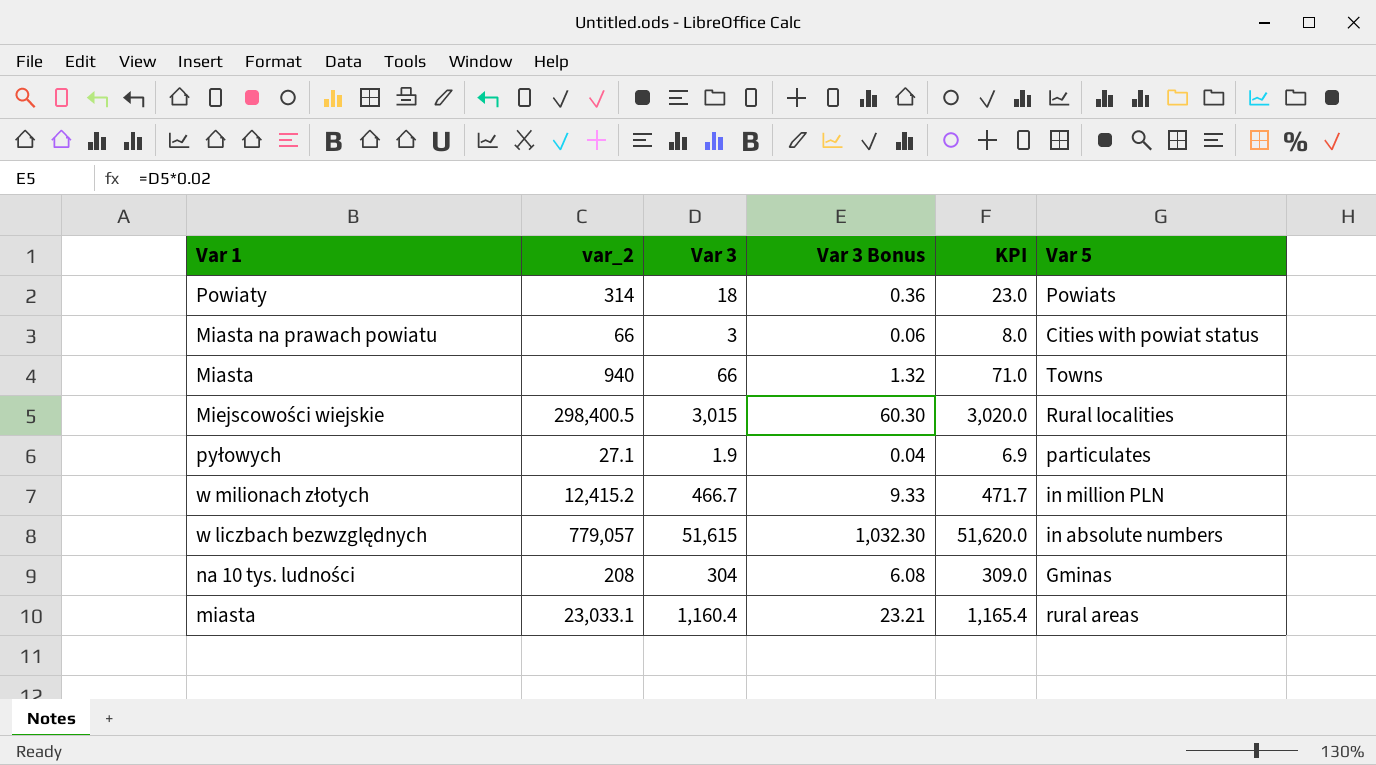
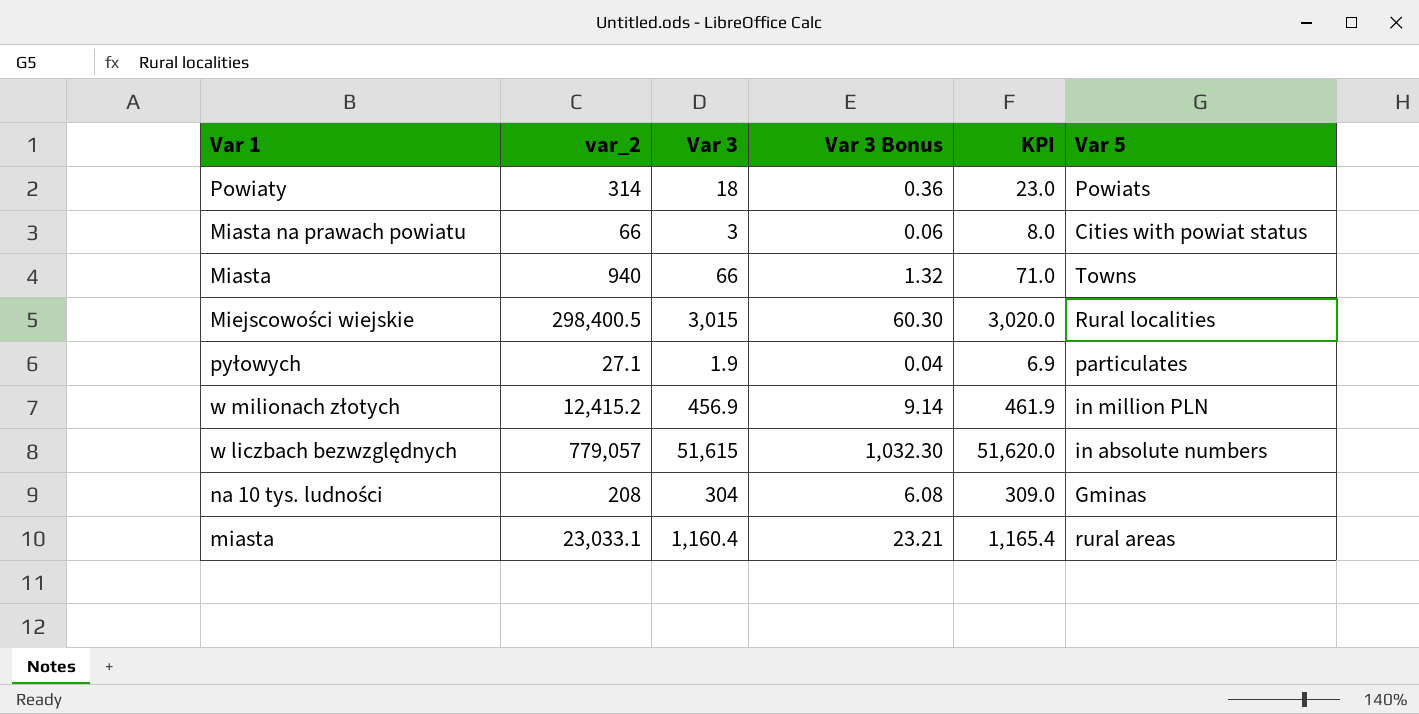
w milionach złotych | Var 3: 466.7 -> 456.9
w milionach złotych | Var 3 Bonus: 9.33 -> 9.14
w milionach złotych | KPI: 471.7 -> 461.9

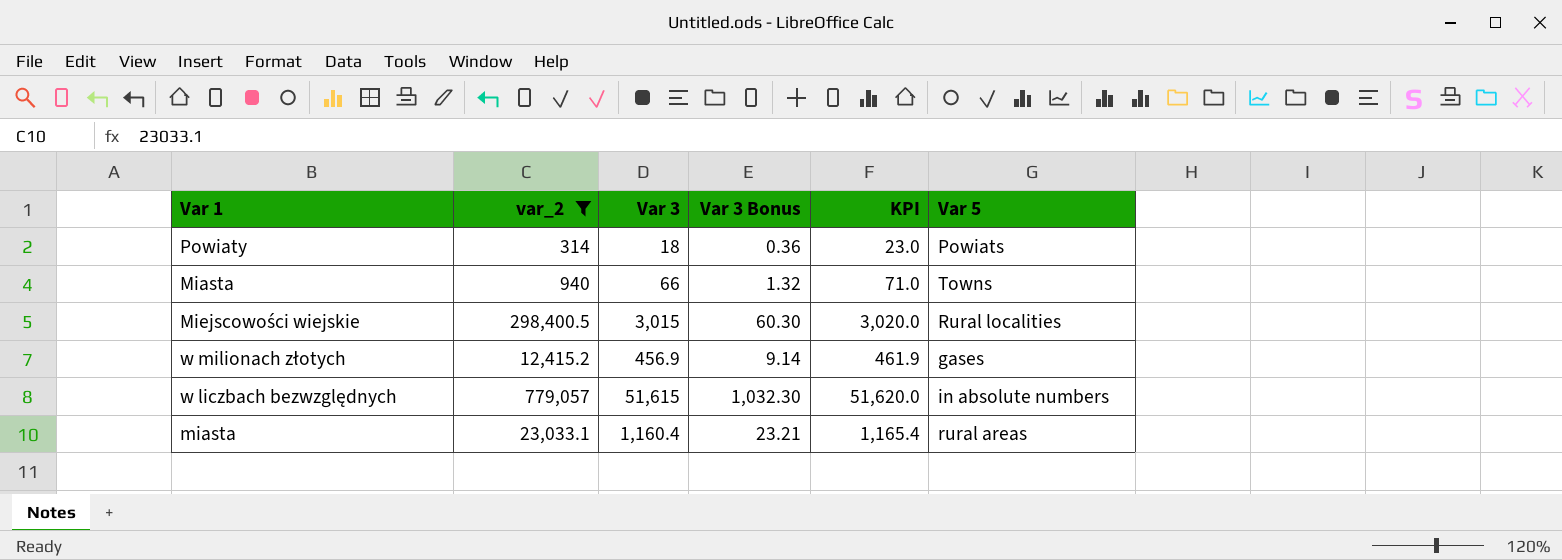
filter: none -> var_2 >= 314
w milionach złotych | Var 5: in million PLN -> gases

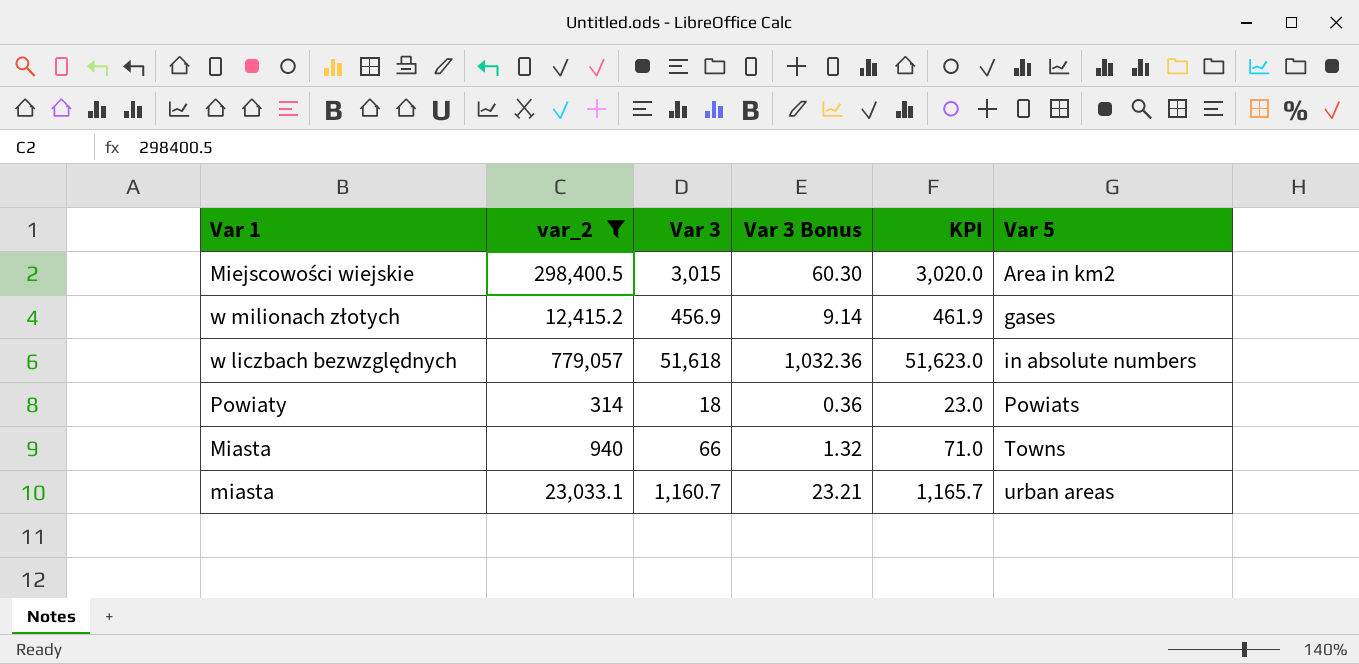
row order: none -> Var 5 ascending
Miejscowości wiejskie | Var 5: Rural localities -> Area in km2
w liczbach bezwzględnych | Var 3: 51,615 -> 51,618
w liczbach bezwzględnych | Var 3 Bonus: 1,032.30 -> 1,032.36
w liczbach bezwzględnych | KPI: 51,620.0 -> 51,623.0
miasta | Var 3: 1,160.4 -> 1,160.7
miasta | KPI: 1,165.4 -> 1,165.7
miasta | Var 5: rural areas -> urban areas

